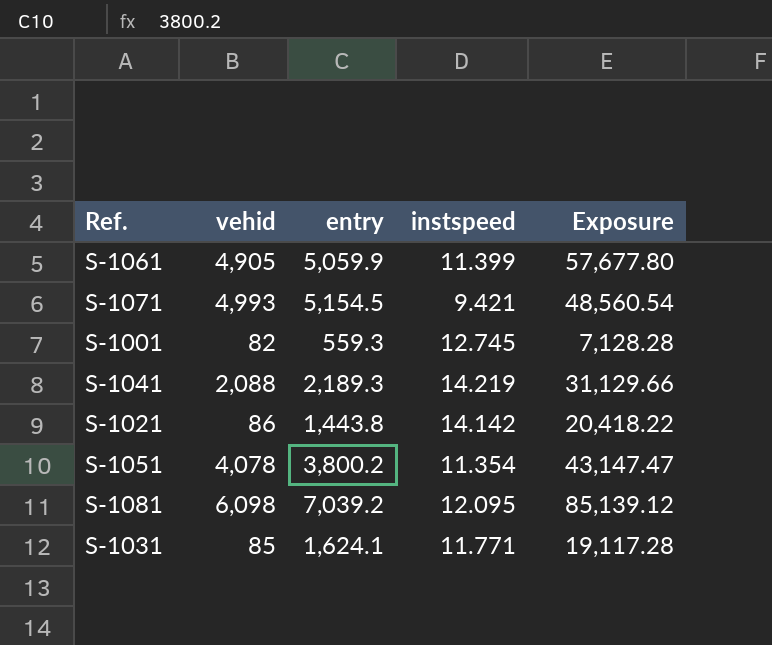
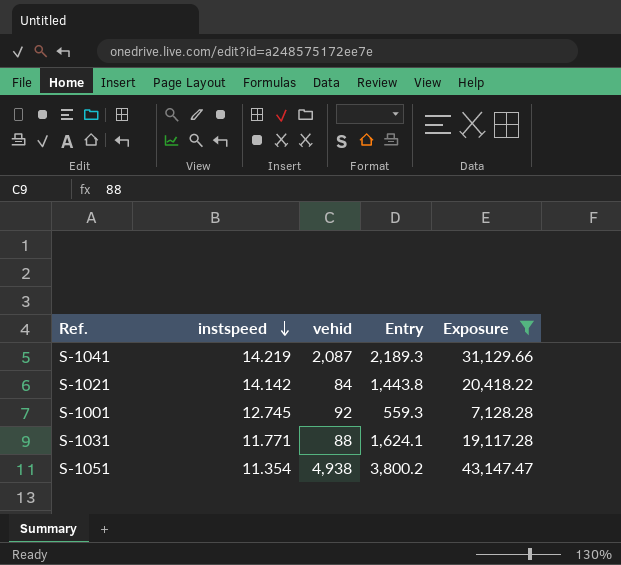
filter: none -> Exposure <= 43,147.47
row order: none -> instspeed descending
column instspeed | position: 4 -> 2
column name: entry -> Entry
S-1041 | vehid: 2,088 -> 2,087
S-1021 | vehid: 86 -> 84
S-1001 | vehid: 82 -> 92
S-1031 | vehid: 85 -> 88
S-1051 | vehid: 4,078 -> 4,938

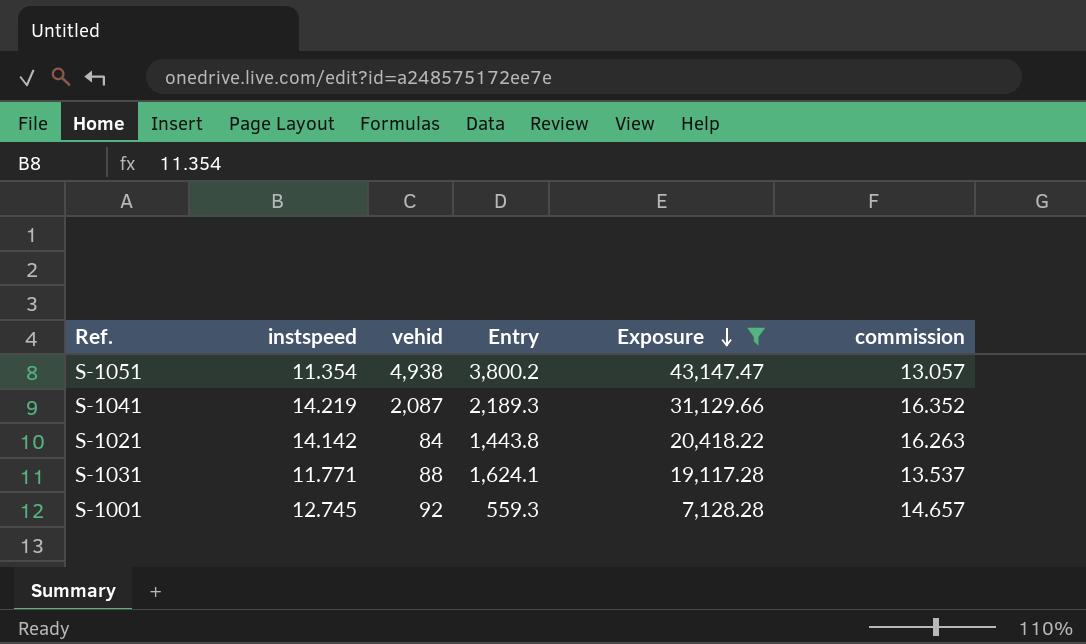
row order: instspeed descending -> Exposure descending
column commission | formula: none -> [instspeed] * 1.15

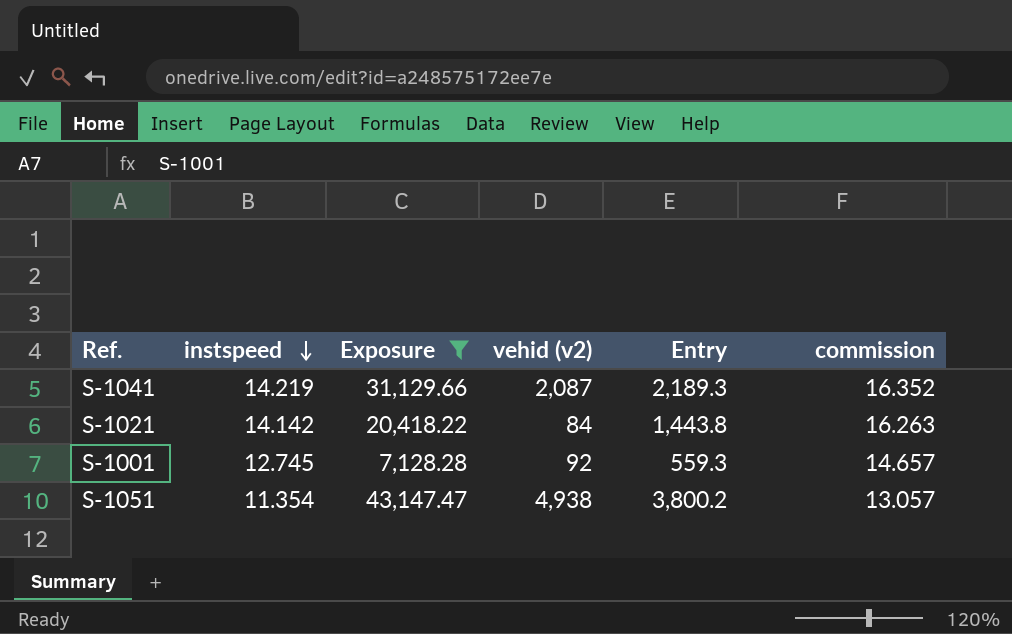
row order: Exposure descending -> instspeed descending
column Exposure | position: 5 -> 3
column name: vehid -> vehid (v2)
row S-1031: 11.771 | 88 | 1,624.1 | 19,117.28 | 13.537 -> none

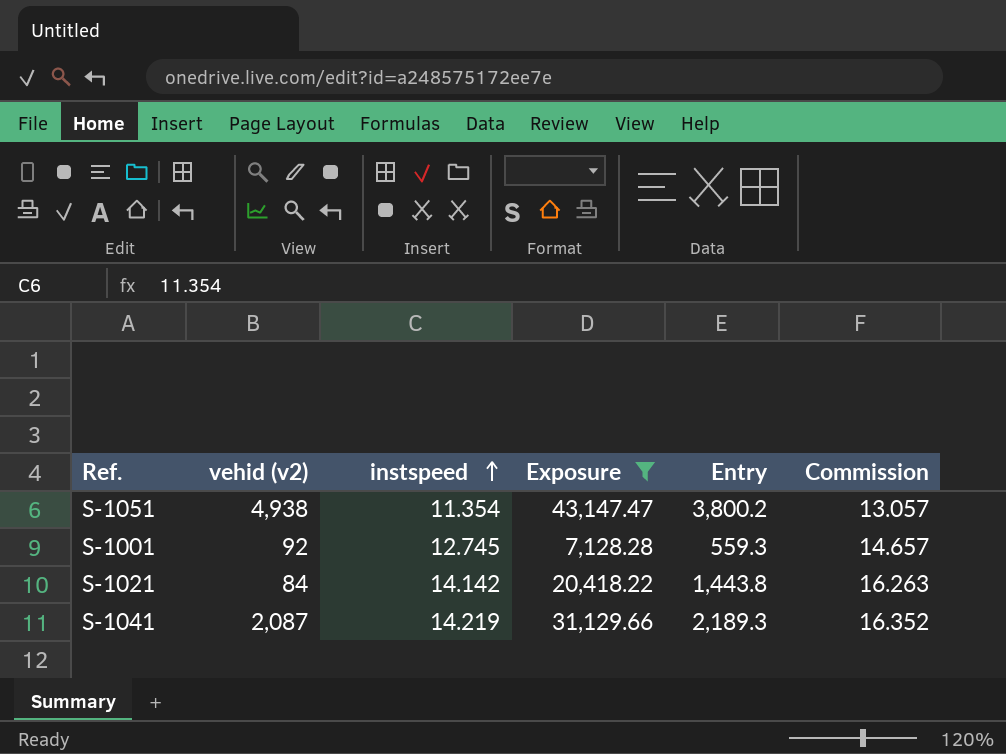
row order: instspeed descending -> instspeed ascending
column vehid (v2) | position: 4 -> 2
column name: commission -> Commission

